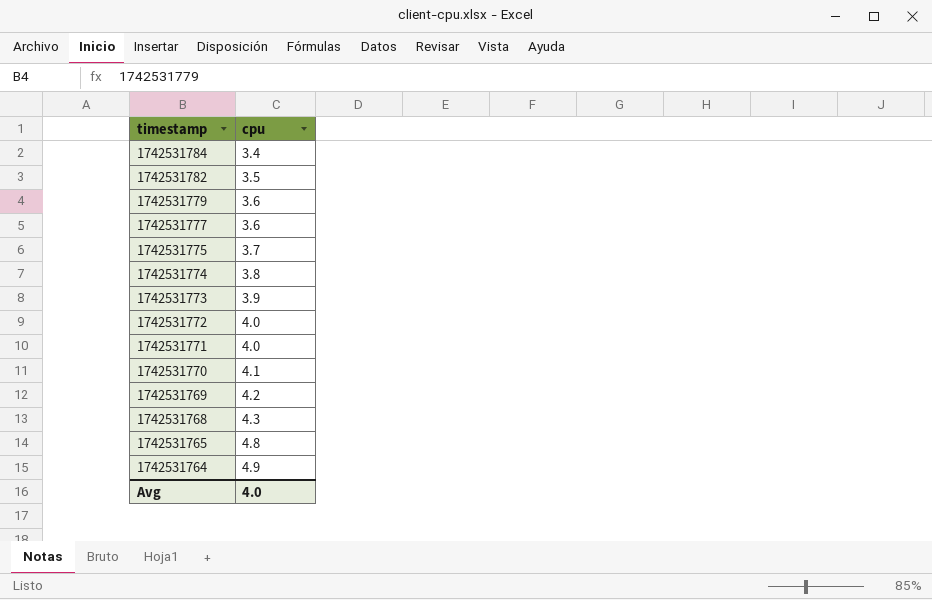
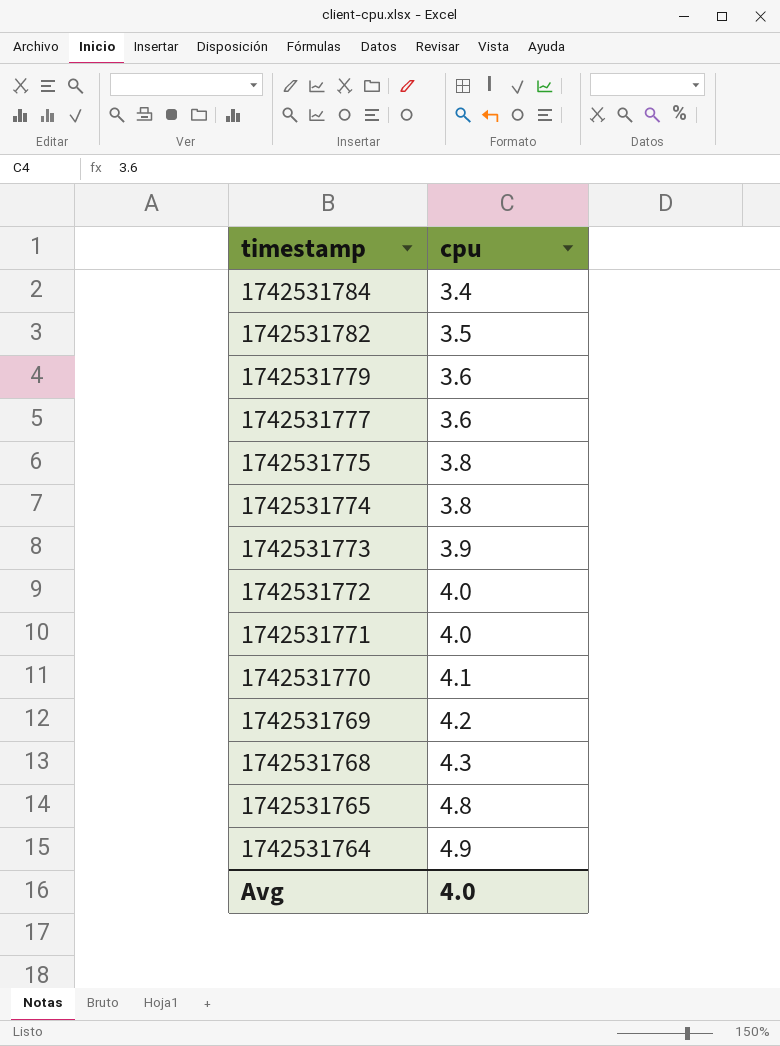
1742531775 | cpu: 3.7 -> 3.8

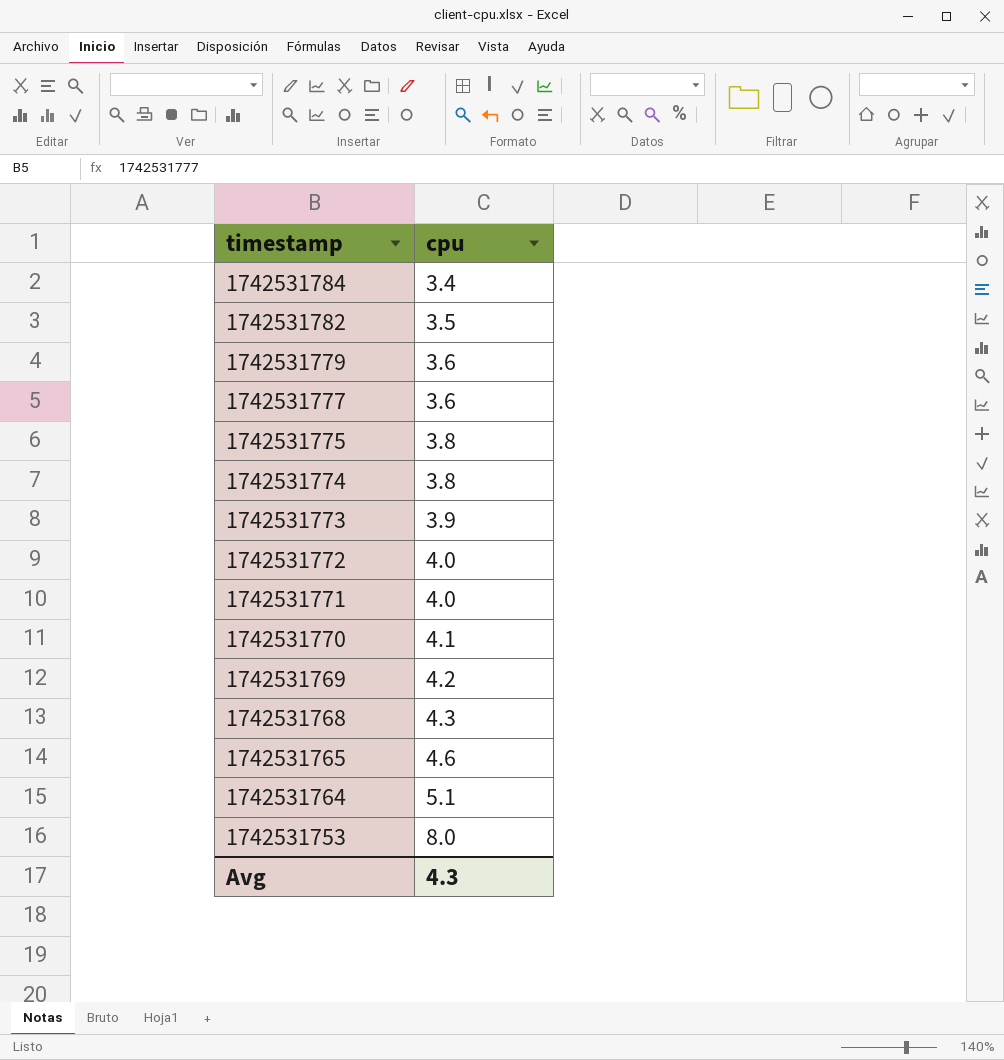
1742531765 | cpu: 4.8 -> 4.6
1742531764 | cpu: 4.9 -> 5.1
row 1742531753: none -> 8.0
Avg | cpu: 4.0 -> 4.3

